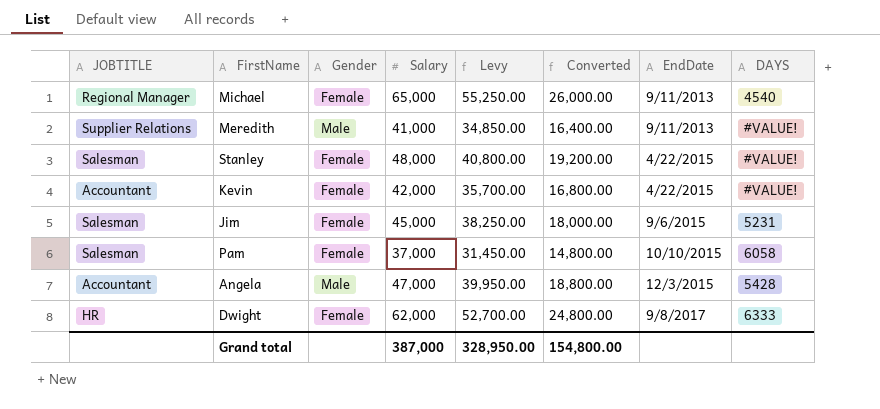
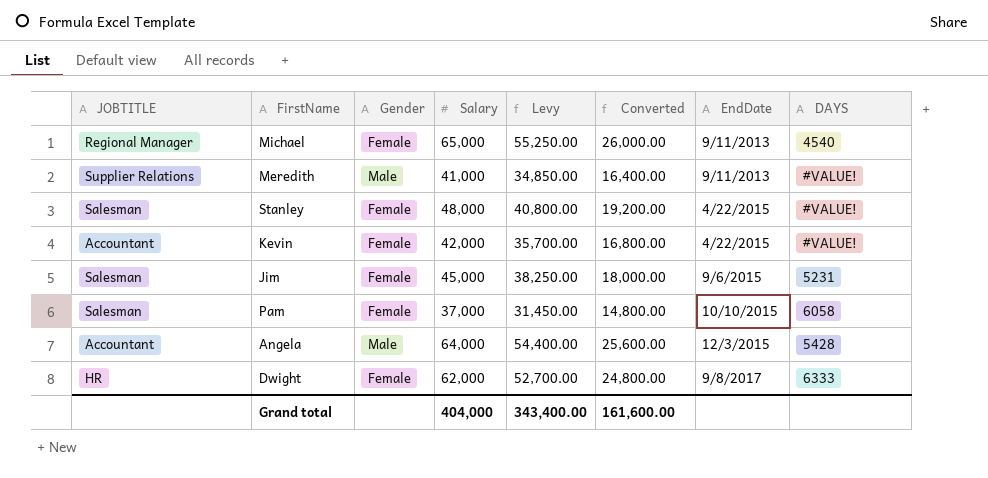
Angela | Salary: 47,000 -> 64,000
Angela | Levy: 39,950.00 -> 54,400.00
Angela | Converted: 18,800.00 -> 25,600.00
Grand total | Salary: 387,000 -> 404,000
Grand total | Levy: 328,950.00 -> 343,400.00
Grand total | Converted: 154,800.00 -> 161,600.00

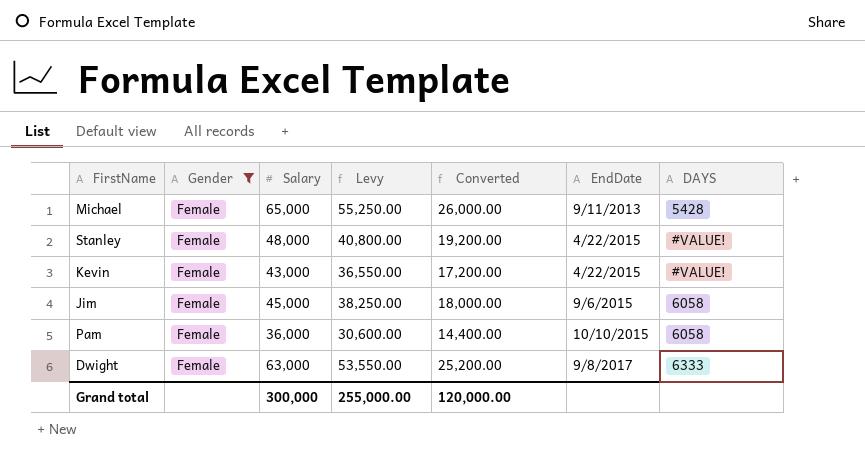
filter: none -> Gender = Female
column JOBTITLE | position: 1 -> none
Michael | DAYS: 4540 -> 5428
Kevin | Salary: 42,000 -> 43,000
Kevin | Levy: 35,700.00 -> 36,550.00
Kevin | Converted: 16,800.00 -> 17,200.00
Jim | DAYS: 5231 -> 6058
Pam | Salary: 37,000 -> 36,000
Pam | Levy: 31,450.00 -> 30,600.00
Pam | Converted: 14,800.00 -> 14,400.00
Dwight | Salary: 62,000 -> 63,000
Dwight | Levy: 52,700.00 -> 53,550.00
Dwight | Converted: 24,800.00 -> 25,200.00
Grand total | Salary: 404,000 -> 300,000
Grand total | Levy: 343,400.00 -> 255,000.00
Grand total | Converted: 161,600.00 -> 120,000.00

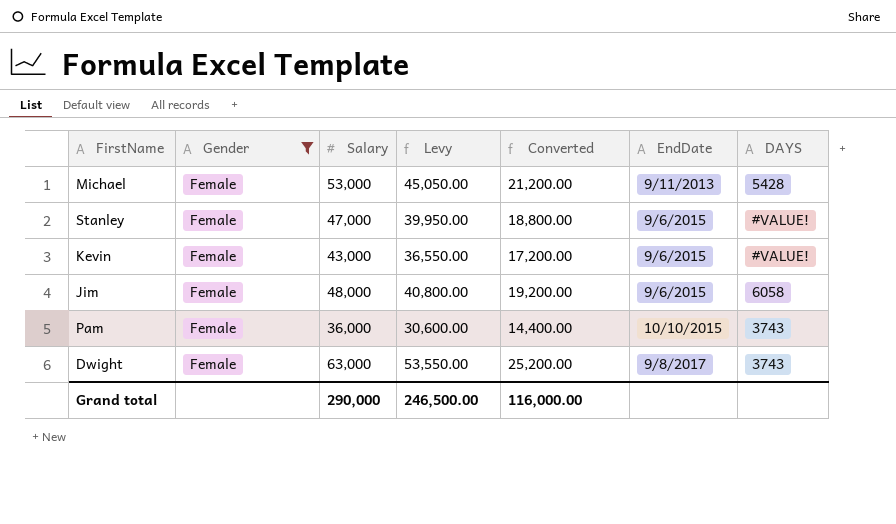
Michael | Salary: 65,000 -> 53,000
Michael | Levy: 55,250.00 -> 45,050.00
Michael | Converted: 26,000.00 -> 21,200.00
Stanley | Salary: 48,000 -> 47,000
Stanley | Levy: 40,800.00 -> 39,950.00
Stanley | Converted: 19,200.00 -> 18,800.00
Stanley | EndDate: 4/22/2015 -> 9/6/2015
Kevin | EndDate: 4/22/2015 -> 9/6/2015
Jim | Salary: 45,000 -> 48,000
Jim | Levy: 38,250.00 -> 40,800.00
Jim | Converted: 18,000.00 -> 19,200.00
Pam | DAYS: 6058 -> 3743
Dwight | DAYS: 6333 -> 3743
Grand total | Salary: 300,000 -> 290,000
Grand total | Levy: 255,000.00 -> 246,500.00
Grand total | Converted: 120,000.00 -> 116,000.00

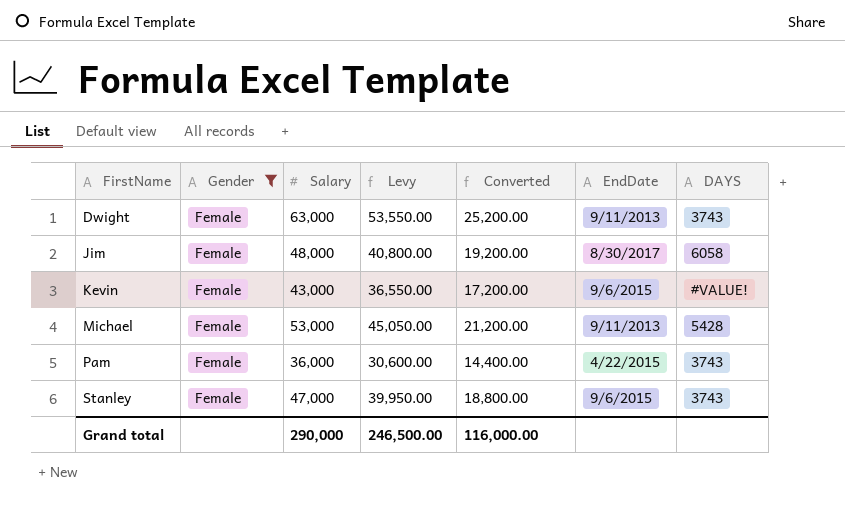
row order: EndDate ascending -> FirstName ascending
Dwight | EndDate: 9/8/2017 -> 9/11/2013
Jim | EndDate: 9/6/2015 -> 8/30/2017
Pam | EndDate: 10/10/2015 -> 4/22/2015
Stanley | DAYS: #VALUE! -> 3743

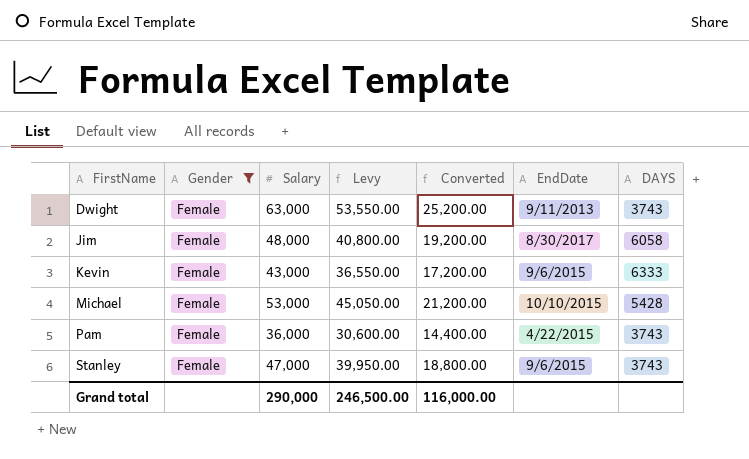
Kevin | DAYS: #VALUE! -> 6333
Michael | EndDate: 9/11/2013 -> 10/10/2015

